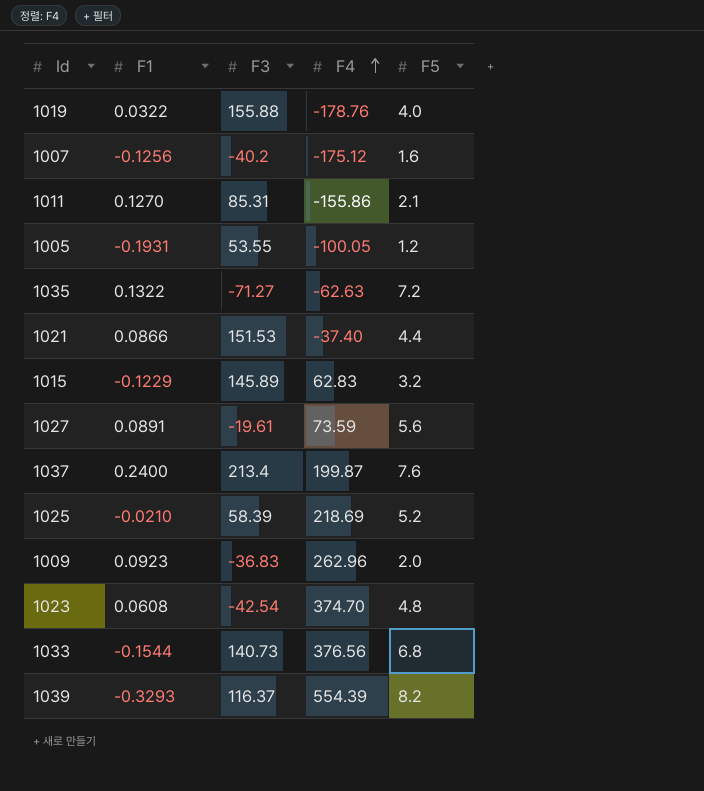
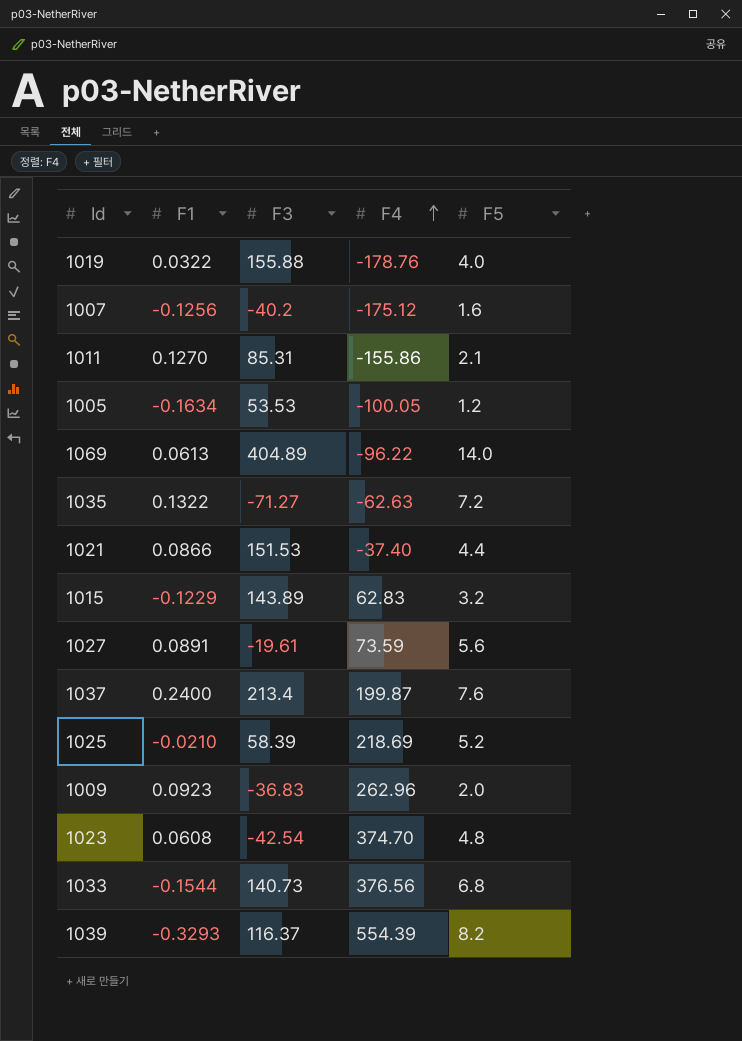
1005 | F1: -0.1931 -> -0.1634
1005 | F3: 53.55 -> 53.53
row 1069: none -> 0.0613 | 404.89 | -96.22 | 14.0
1015 | F3: 145.89 -> 143.89

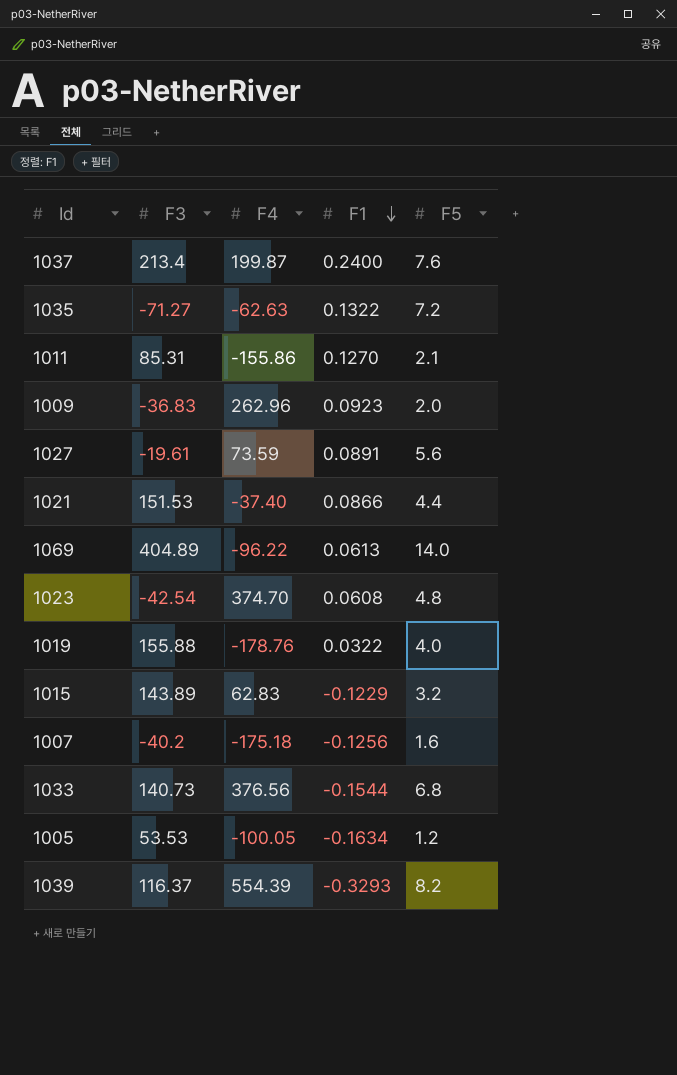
row order: F4 ascending -> F1 descending
column F1 | position: 2 -> 4
row 1025: -0.0210 | 58.39 | 218.69 | 5.2 -> none
1007 | F4: -175.12 -> -175.18

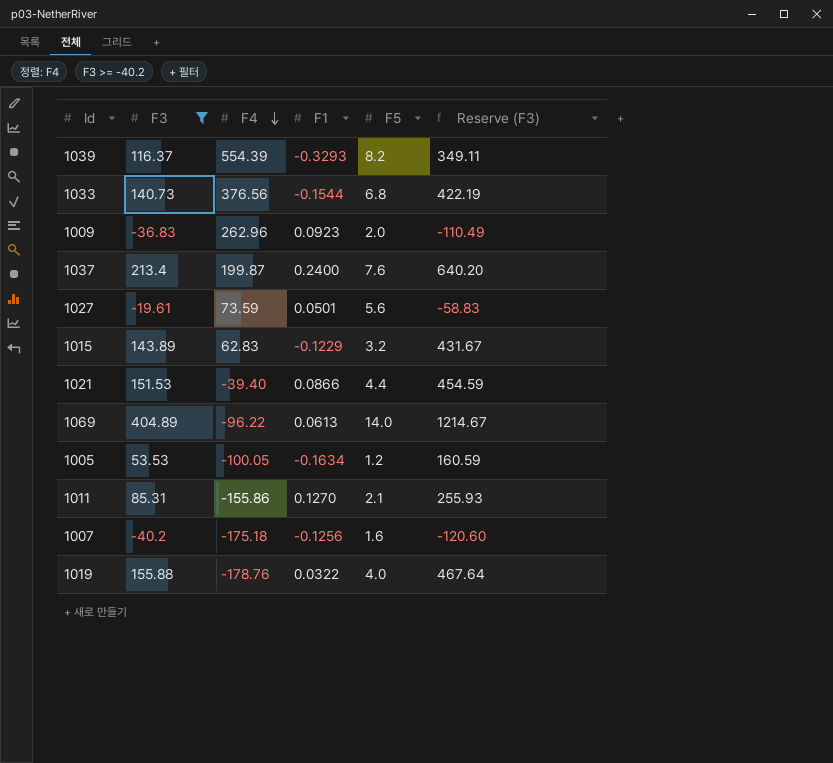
filter: none -> F3 >= -40.2
row order: F1 descending -> F4 descending
column Reserve (F3) | formula: none -> [F3] * 3
1027 | F1: 0.0891 -> 0.0501
1021 | F4: -37.40 -> -39.40

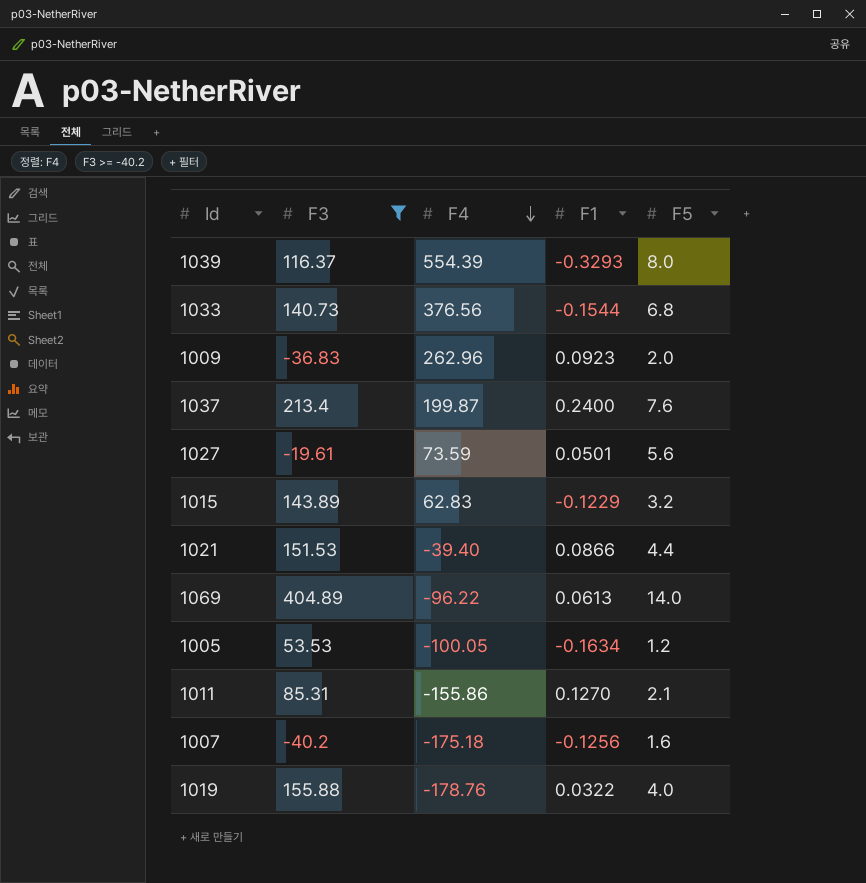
column Reserve (F3) | formula: [F3] * 3 -> none
1039 | F5: 8.2 -> 8.0

